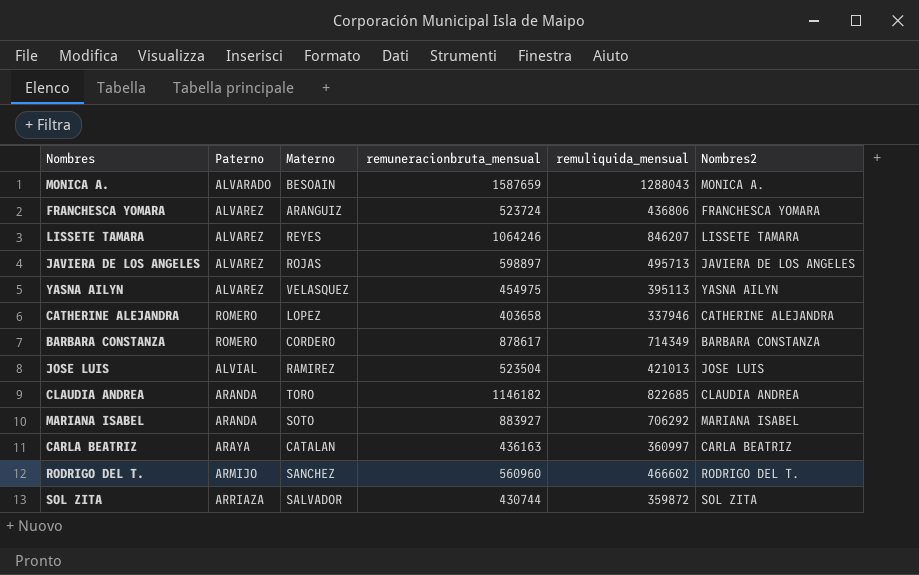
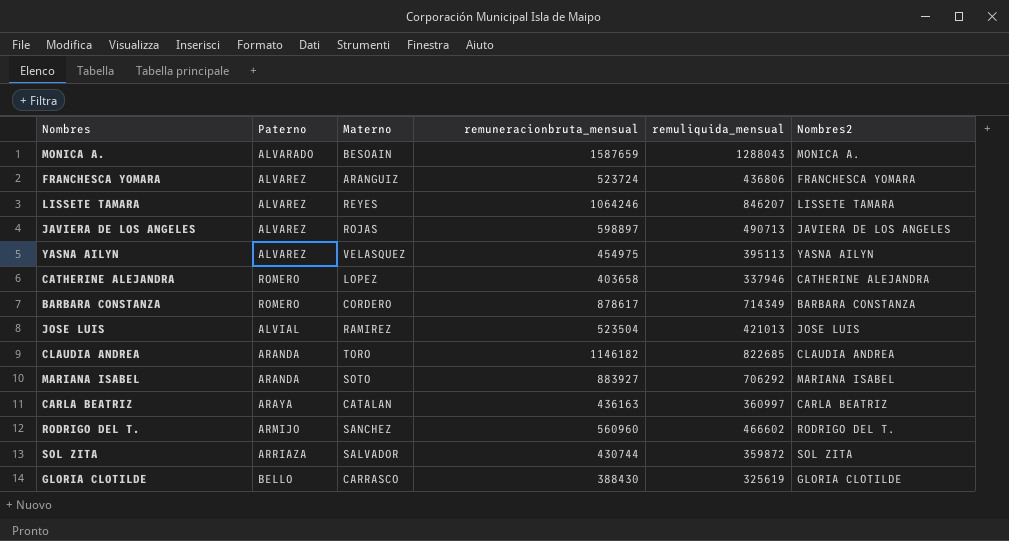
JAVIERA DE LOS ANGELES | remuliquida_mensual: 495713 -> 490713
row GLORIA CLOTILDE: none -> BELLO | CARRASCO | 388430 | 325619 | GLORIA CLOTILDE

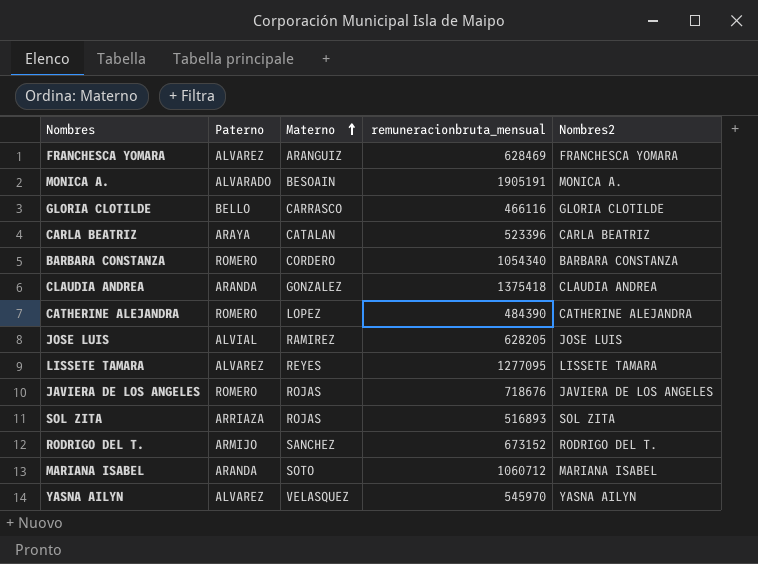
row order: none -> Materno ascending
column remuliquida_mensual | position: 5 -> none
FRANCHESCA YOMARA | remuneracionbruta_mensual: 523724 -> 628469
MONICA A. | remuneracionbruta_mensual: 1587659 -> 1905191
GLORIA CLOTILDE | remuneracionbruta_mensual: 388430 -> 466116
CARLA BEATRIZ | remuneracionbruta_mensual: 436163 -> 523396
BARBARA CONSTANZA | remuneracionbruta_mensual: 878617 -> 1054340
CLAUDIA ANDREA | Materno: TORO -> GONZALEZ
CLAUDIA ANDREA | remuneracionbruta_mensual: 1146182 -> 1375418
CATHERINE ALEJANDRA | remuneracionbruta_mensual: 403658 -> 484390
JOSE LUIS | remuneracionbruta_mensual: 523504 -> 628205
LISSETE TAMARA | remuneracionbruta_mensual: 1064246 -> 1277095
JAVIERA DE LOS ANGELES | Paterno: ALVAREZ -> ROMERO
JAVIERA DE LOS ANGELES | remuneracionbruta_mensual: 598897 -> 718676
SOL ZITA | Materno: SALVADOR -> ROJAS
SOL ZITA | remuneracionbruta_mensual: 430744 -> 516893
RODRIGO DEL T. | remuneracionbruta_mensual: 560960 -> 673152
MARIANA ISABEL | remuneracionbruta_mensual: 883927 -> 1060712
YASNA AILYN | remuneracionbruta_mensual: 454975 -> 545970

